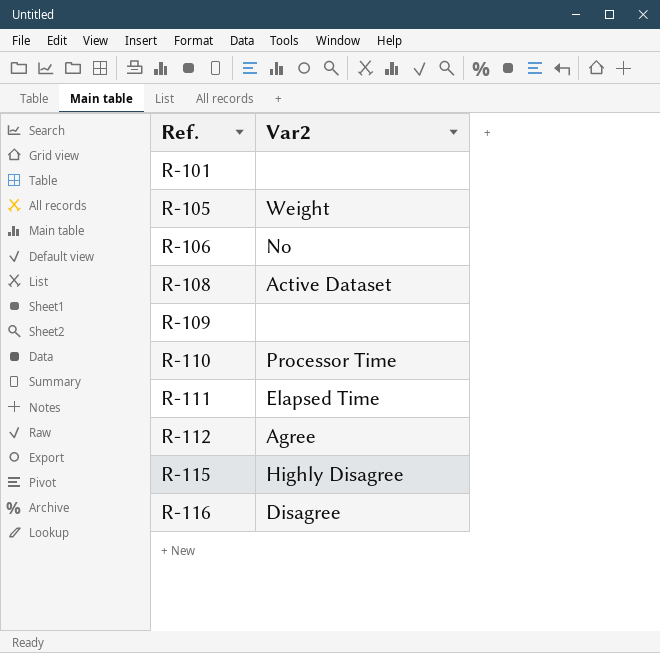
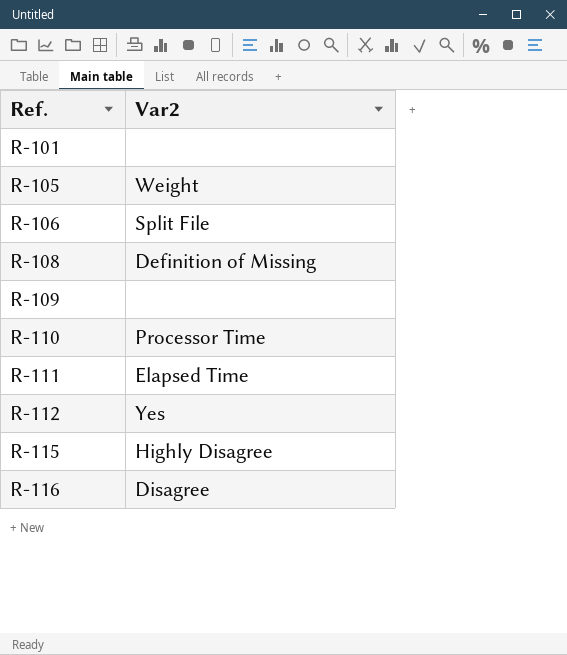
R-106 | Var2: No -> Split File
R-108 | Var2: Active Dataset -> Definition of Missing
R-112 | Var2: Agree -> Yes

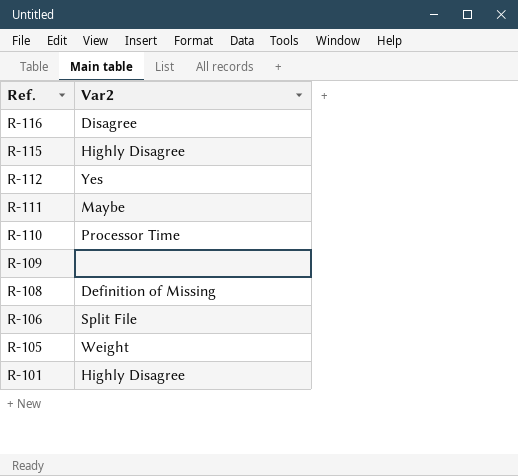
row order: Ref. ascending -> Ref. descending
R-111 | Var2: Elapsed Time -> Maybe
R-101 | Var2: none -> Highly Disagree

